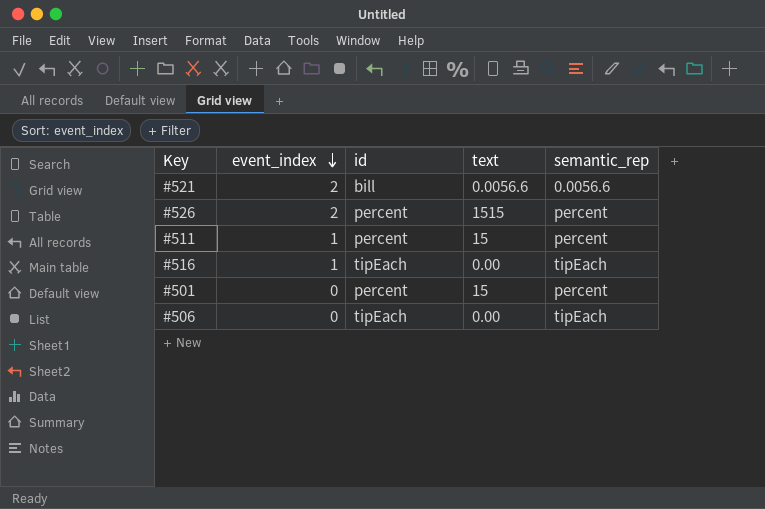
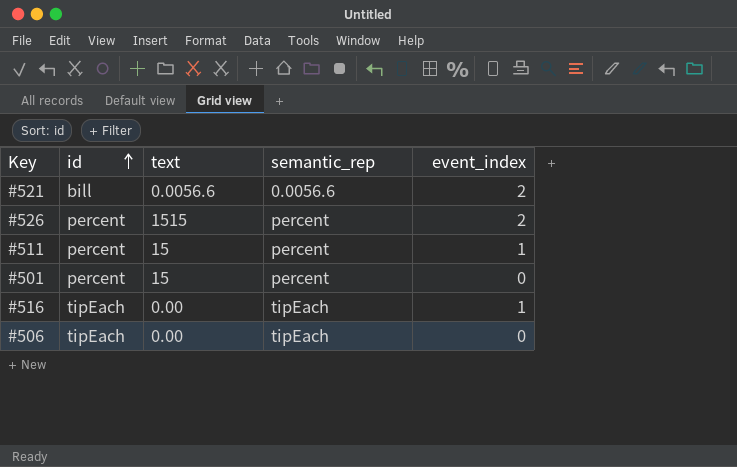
row order: event_index descending -> id ascending
column event_index | position: 2 -> 5

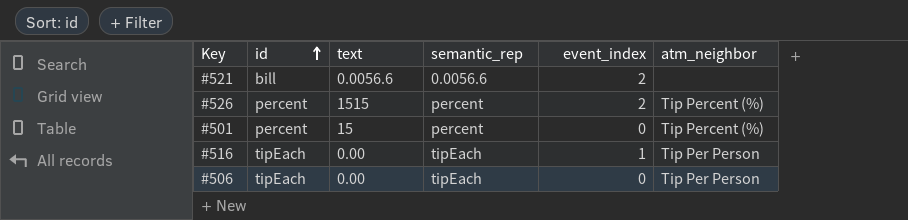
column atm_neighbor | position: none -> 6
row #511: percent | 15 | percent | 1 -> none

